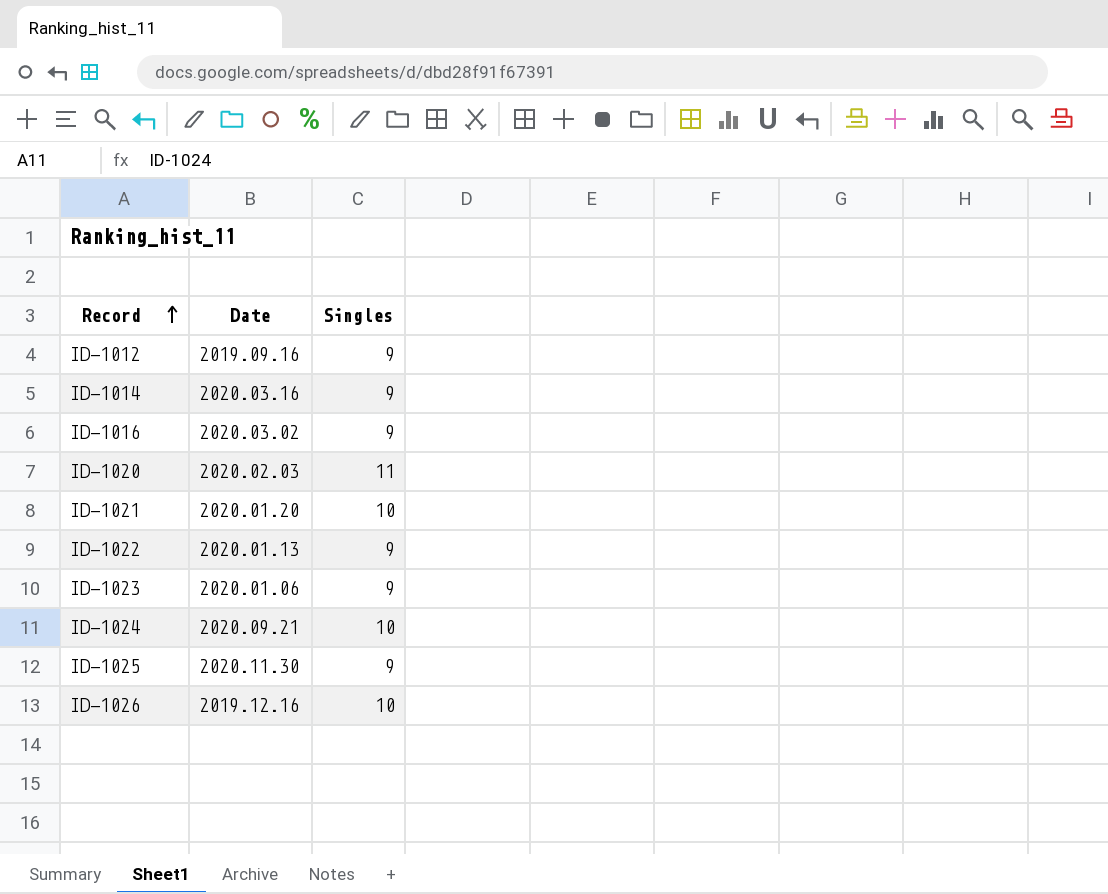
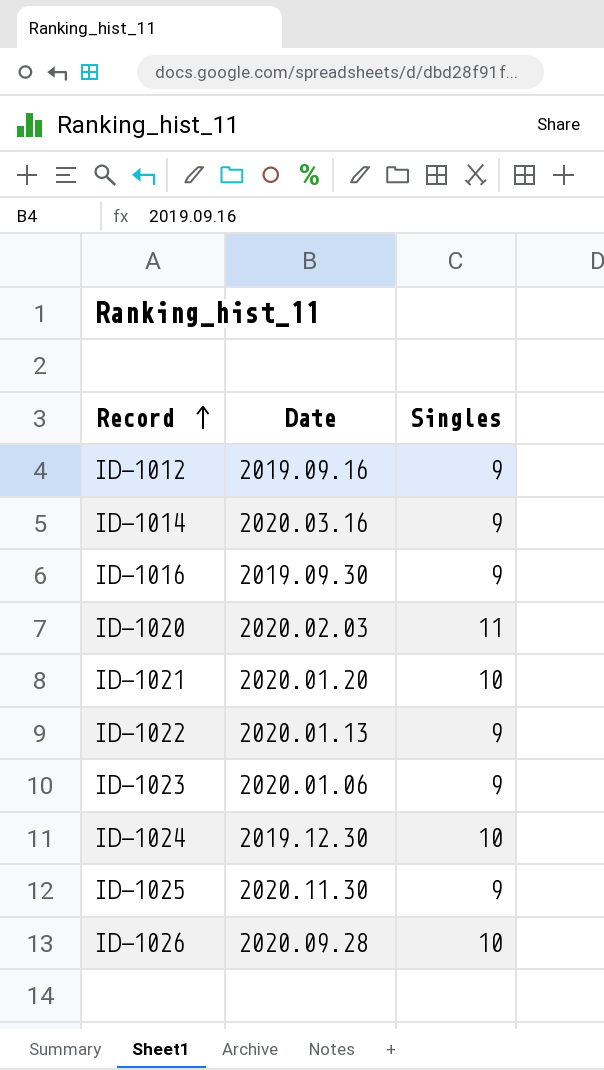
ID-1016 | Date: 2020.03.02 -> 2019.09.30
ID-1024 | Date: 2020.09.21 -> 2019.12.30
ID-1026 | Date: 2019.12.16 -> 2020.09.28

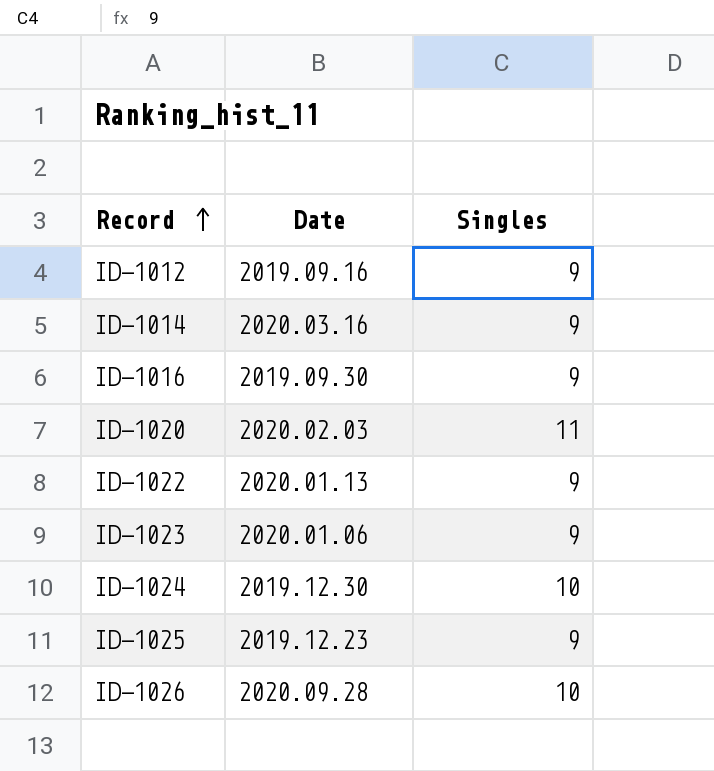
row ID-1021: 2020.01.20 | 10 -> none
ID-1025 | Date: 2020.11.30 -> 2019.12.23

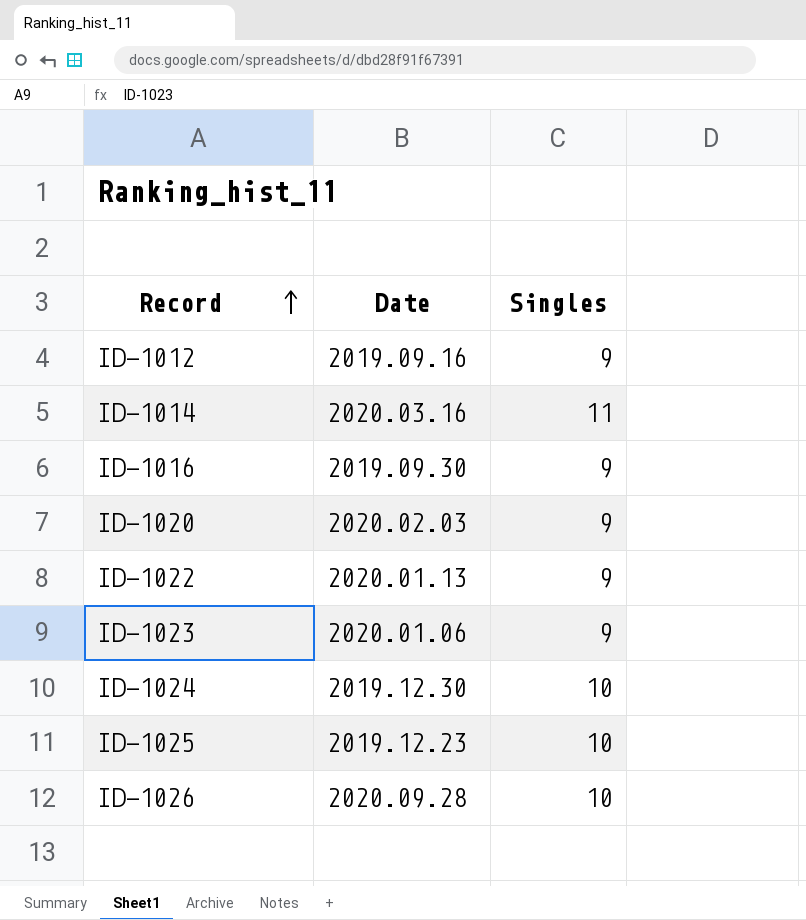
ID-1014 | Singles: 9 -> 11
ID-1020 | Singles: 11 -> 9
ID-1025 | Singles: 9 -> 10

